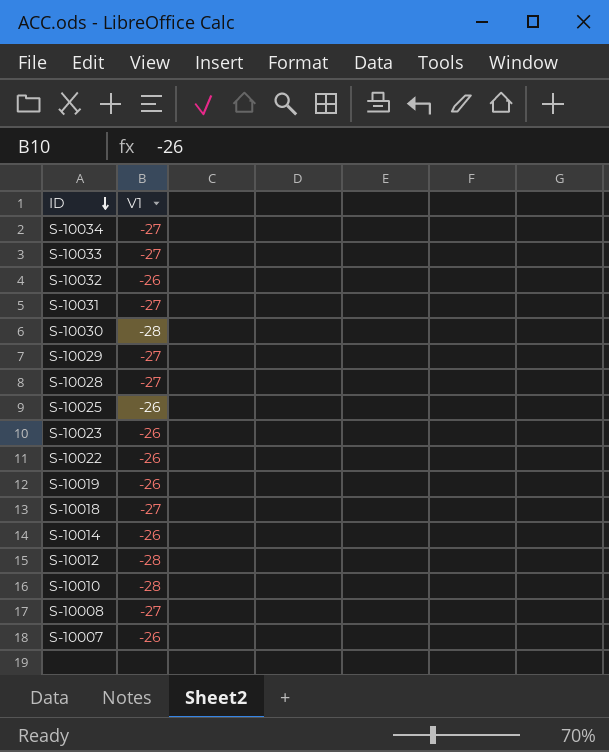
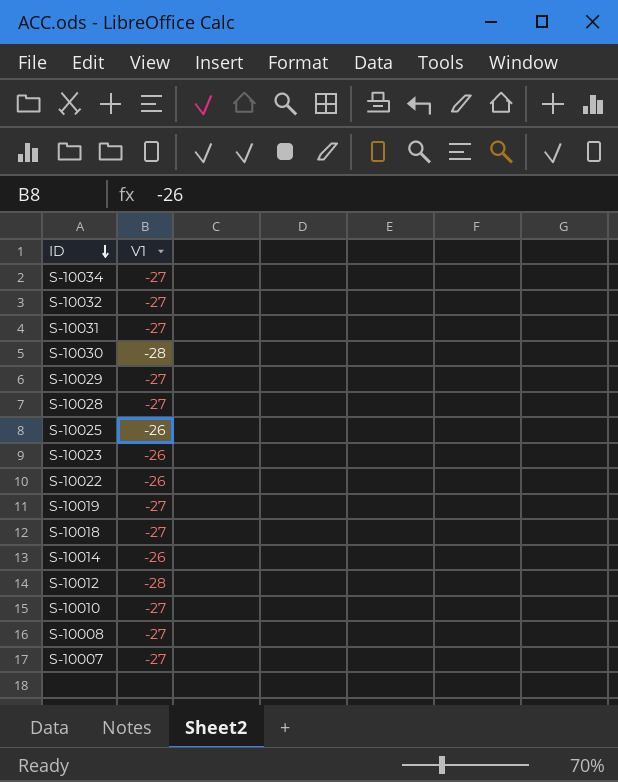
row S-10033: -27 -> none
S-10032 | V1: -26 -> -27
S-10019 | V1: -26 -> -27
S-10010 | V1: -28 -> -27
S-10007 | V1: -26 -> -27

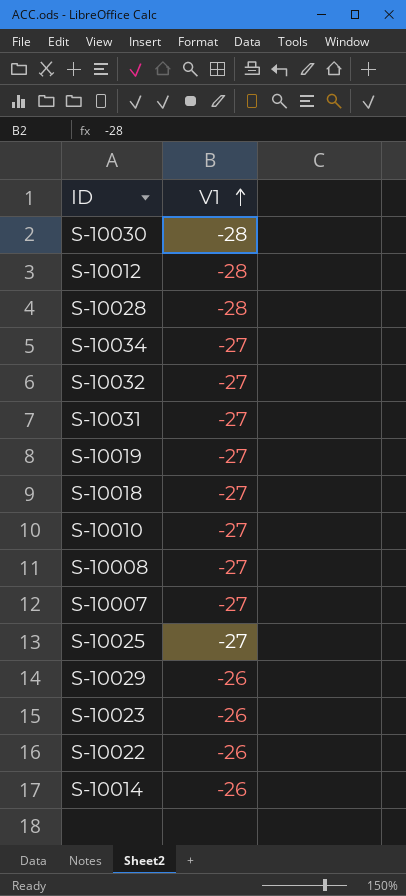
row order: ID descending -> V1 ascending
S-10028 | V1: -27 -> -28
S-10025 | V1: -26 -> -27
S-10029 | V1: -27 -> -26

